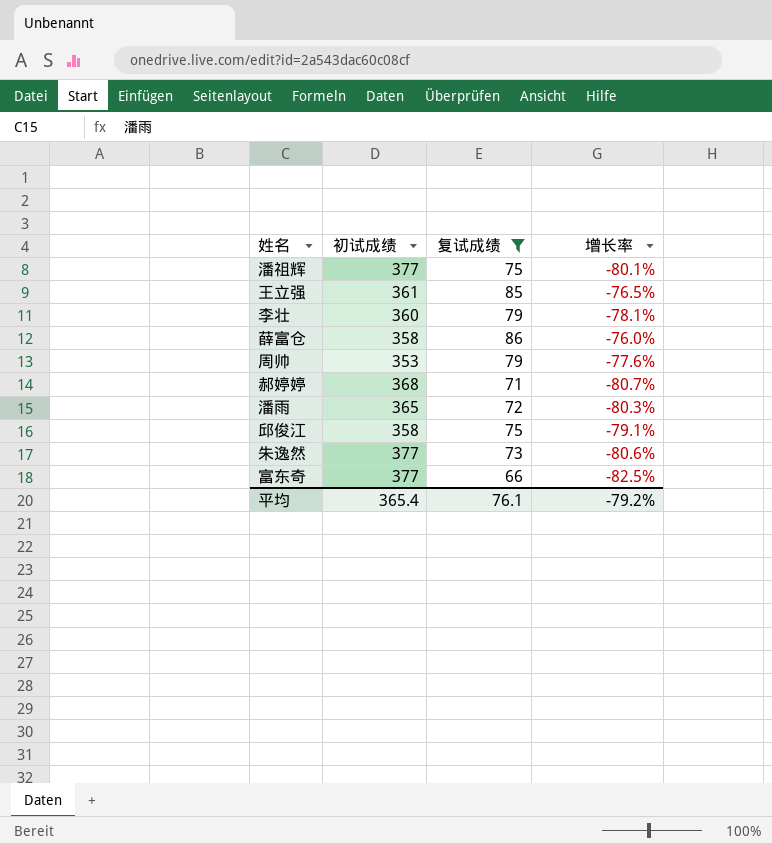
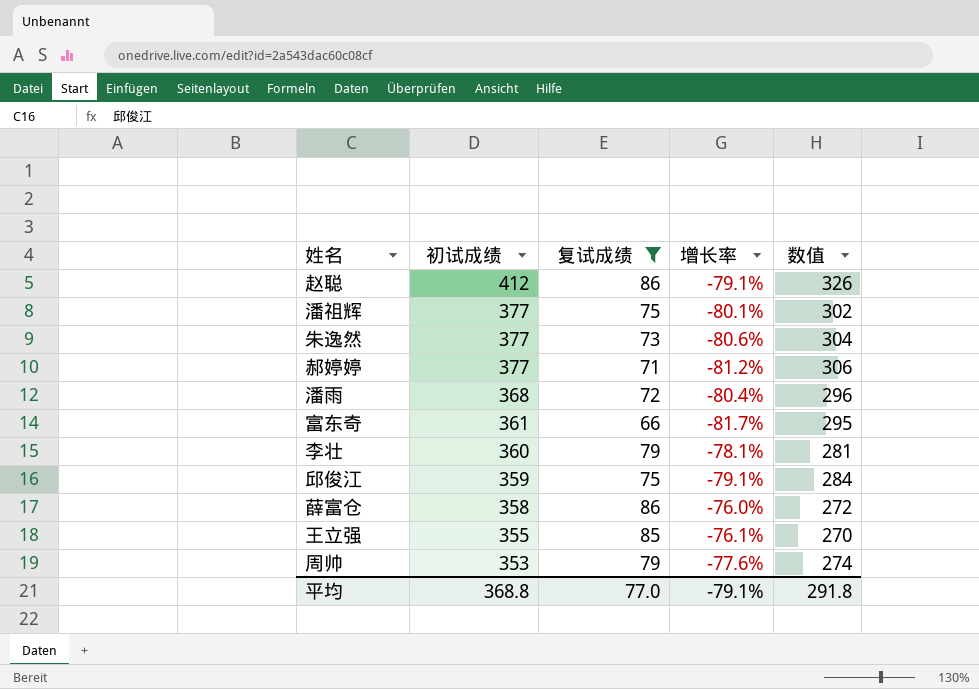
row order: none -> 初试成绩 descending
column 数值 | formula: none -> [初试成绩] - [复试成绩]
row 赵聪: none -> 412 | 86 | -79.1% | 326
郝婷婷 | 初试成绩: 368 -> 377
郝婷婷 | 增长率: -80.7% -> -81.2%
潘雨 | 初试成绩: 365 -> 368
潘雨 | 增长率: -80.3% -> -80.4%
富东奇 | 初试成绩: 377 -> 361
富东奇 | 增长率: -82.5% -> -81.7%
邱俊江 | 初试成绩: 358 -> 359
王立强 | 初试成绩: 361 -> 355
王立强 | 增长率: -76.5% -> -76.1%
平均 | 初试成绩: 365.4 -> 368.8
平均 | 复试成绩: 76.1 -> 77.0
平均 | 增长率: -79.2% -> -79.1%

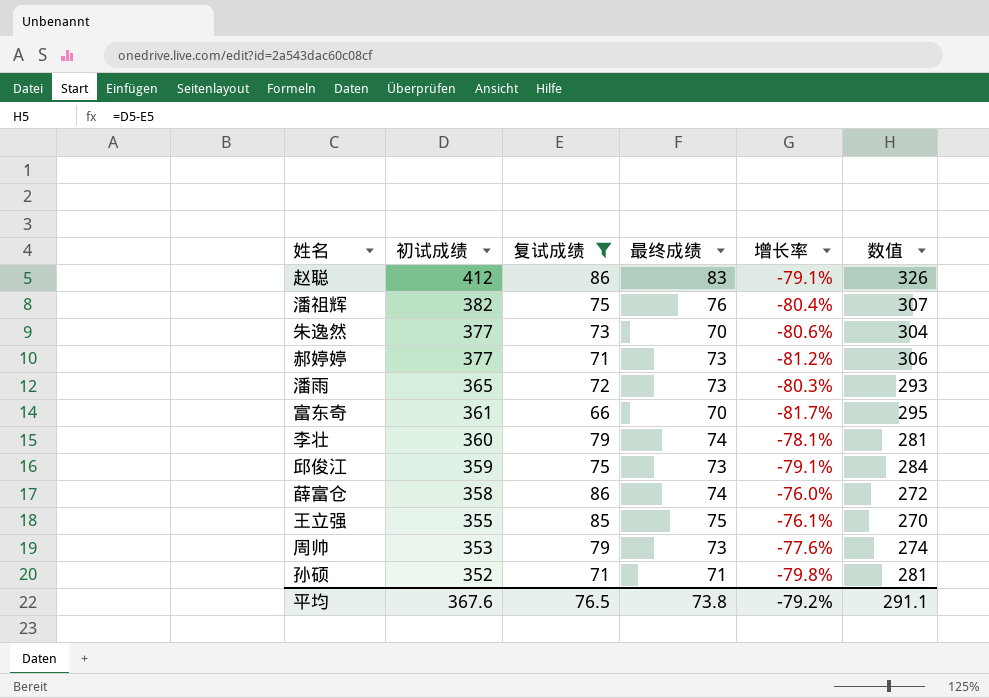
column 最终成绩 | position: none -> 4
潘祖辉 | 初试成绩: 377 -> 382
潘祖辉 | 增长率: -80.1% -> -80.4%
潘祖辉 | 数值: 302 -> 307
潘雨 | 初试成绩: 368 -> 365
潘雨 | 增长率: -80.4% -> -80.3%
潘雨 | 数值: 296 -> 293
row 孙硕: none -> 352 | 71 | 71 | -79.8% | 281
平均 | 初试成绩: 368.8 -> 367.6
平均 | 复试成绩: 77.0 -> 76.5
平均 | 增长率: -79.1% -> -79.2%
平均 | 数值: 291.8 -> 291.1

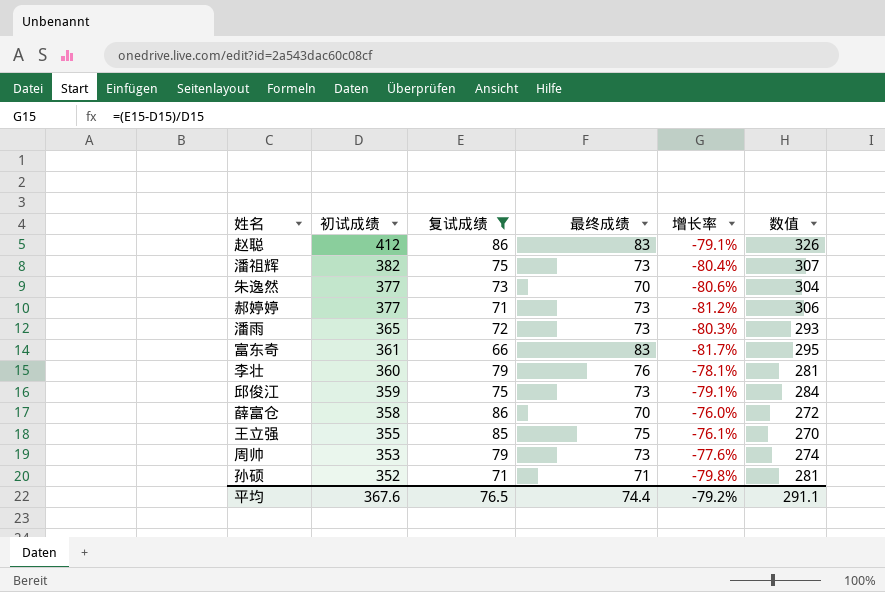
潘祖辉 | 最终成绩: 76 -> 73
富东奇 | 最终成绩: 70 -> 83
李壮 | 最终成绩: 74 -> 76
薛富仓 | 最终成绩: 74 -> 70
平均 | 最终成绩: 73.8 -> 74.4

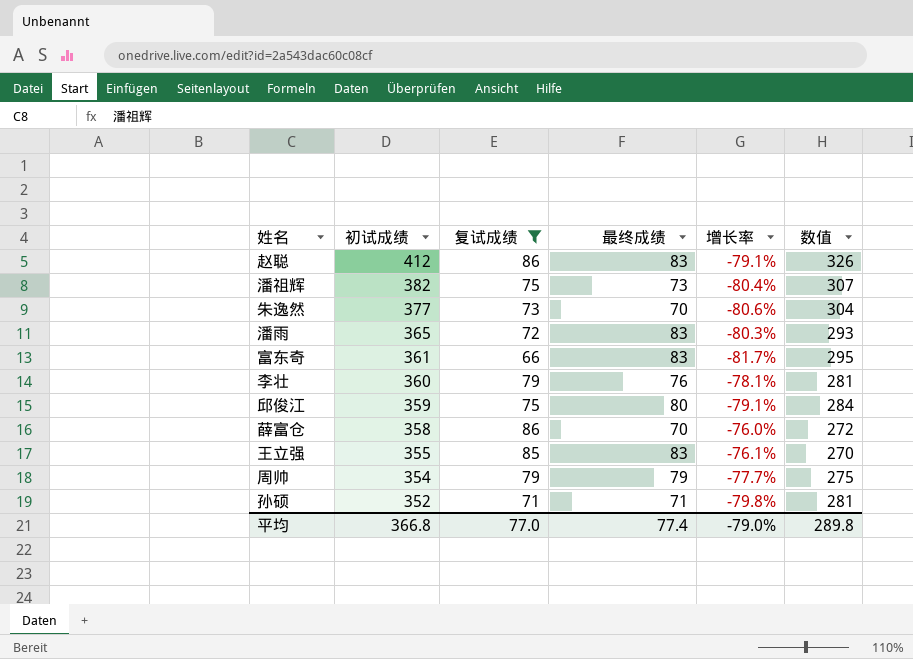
row 郝婷婷: 377 | 71 | 73 | -81.2% | 306 -> none
潘雨 | 最终成绩: 73 -> 83
邱俊江 | 最终成绩: 73 -> 80
王立强 | 最终成绩: 75 -> 83
周帅 | 初试成绩: 353 -> 354
周帅 | 最终成绩: 73 -> 79
周帅 | 增长率: -77.6% -> -77.7%
周帅 | 数值: 274 -> 275
平均 | 初试成绩: 367.6 -> 366.8
平均 | 复试成绩: 76.5 -> 77.0
平均 | 最终成绩: 74.4 -> 77.4
平均 | 增长率: -79.2% -> -79.0%
平均 | 数值: 291.1 -> 289.8

